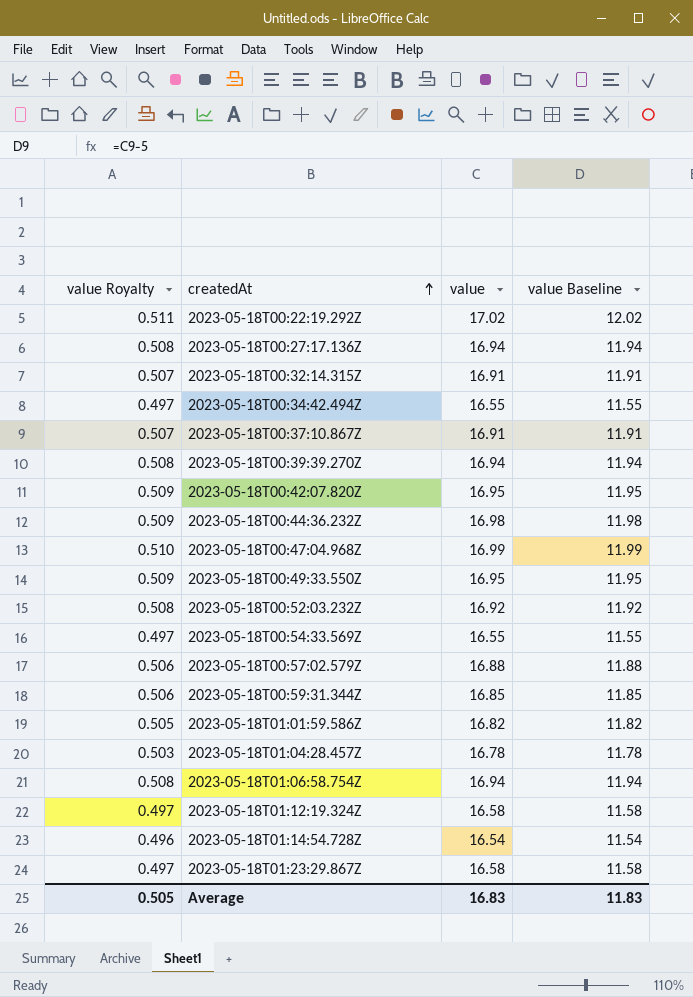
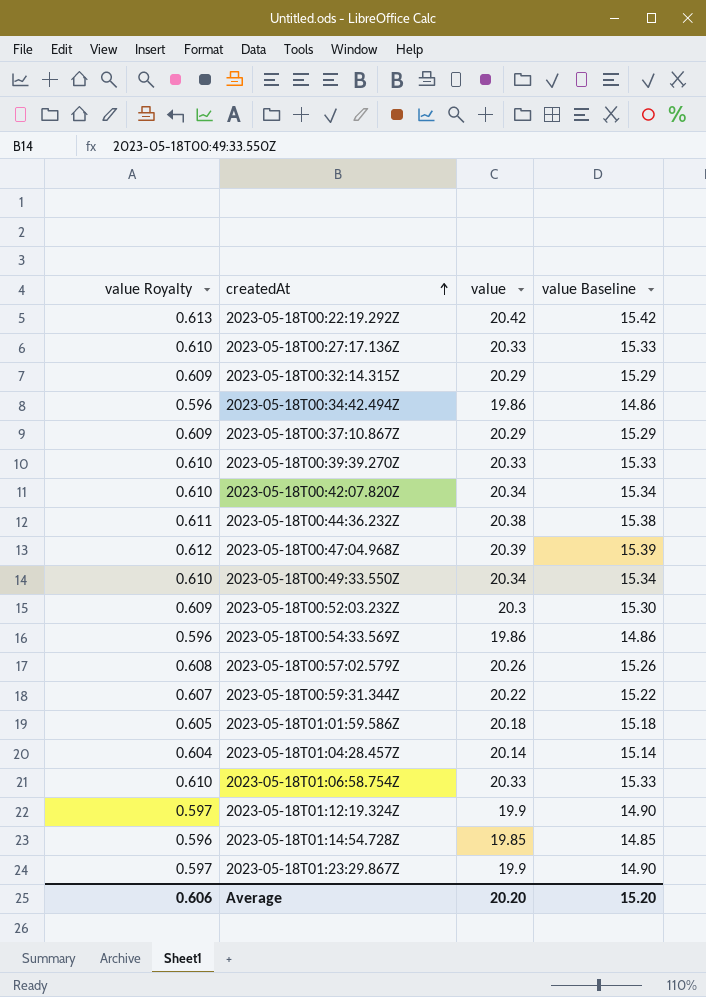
2023-05-18T00:22:19.292Z | value Royalty: 0.511 -> 0.613
2023-05-18T00:22:19.292Z | value: 17.02 -> 20.42
2023-05-18T00:22:19.292Z | value Baseline: 12.02 -> 15.42
2023-05-18T00:27:17.136Z | value Royalty: 0.508 -> 0.610
2023-05-18T00:27:17.136Z | value: 16.94 -> 20.33
2023-05-18T00:27:17.136Z | value Baseline: 11.94 -> 15.33
2023-05-18T00:32:14.315Z | value Royalty: 0.507 -> 0.609
2023-05-18T00:32:14.315Z | value: 16.91 -> 20.29
2023-05-18T00:32:14.315Z | value Baseline: 11.91 -> 15.29
2023-05-18T00:34:42.494Z | value Royalty: 0.497 -> 0.596
2023-05-18T00:34:42.494Z | value: 16.55 -> 19.86
2023-05-18T00:34:42.494Z | value Baseline: 11.55 -> 14.86
2023-05-18T00:37:10.867Z | value Royalty: 0.507 -> 0.609
2023-05-18T00:37:10.867Z | value: 16.91 -> 20.29
2023-05-18T00:37:10.867Z | value Baseline: 11.91 -> 15.29
2023-05-18T00:39:39.270Z | value Royalty: 0.508 -> 0.610
2023-05-18T00:39:39.270Z | value: 16.94 -> 20.33
2023-05-18T00:39:39.270Z | value Baseline: 11.94 -> 15.33
2023-05-18T00:42:07.820Z | value Royalty: 0.509 -> 0.610
2023-05-18T00:42:07.820Z | value: 16.95 -> 20.34
2023-05-18T00:42:07.820Z | value Baseline: 11.95 -> 15.34
2023-05-18T00:44:36.232Z | value Royalty: 0.509 -> 0.611
2023-05-18T00:44:36.232Z | value: 16.98 -> 20.38
2023-05-18T00:44:36.232Z | value Baseline: 11.98 -> 15.38
2023-05-18T00:47:04.968Z | value Royalty: 0.510 -> 0.612
2023-05-18T00:47:04.968Z | value: 16.99 -> 20.39
2023-05-18T00:47:04.968Z | value Baseline: 11.99 -> 15.39
2023-05-18T00:49:33.550Z | value Royalty: 0.509 -> 0.610
2023-05-18T00:49:33.550Z | value: 16.95 -> 20.34
2023-05-18T00:49:33.550Z | value Baseline: 11.95 -> 15.34
2023-05-18T00:52:03.232Z | value Royalty: 0.508 -> 0.609
2023-05-18T00:52:03.232Z | value: 16.92 -> 20.3
2023-05-18T00:52:03.232Z | value Baseline: 11.92 -> 15.30
2023-05-18T00:54:33.569Z | value Royalty: 0.497 -> 0.596
2023-05-18T00:54:33.569Z | value: 16.55 -> 19.86
2023-05-18T00:54:33.569Z | value Baseline: 11.55 -> 14.86
2023-05-18T00:57:02.579Z | value Royalty: 0.506 -> 0.608
2023-05-18T00:57:02.579Z | value: 16.88 -> 20.26
2023-05-18T00:57:02.579Z | value Baseline: 11.88 -> 15.26
2023-05-18T00:59:31.344Z | value Royalty: 0.506 -> 0.607
2023-05-18T00:59:31.344Z | value: 16.85 -> 20.22
2023-05-18T00:59:31.344Z | value Baseline: 11.85 -> 15.22
2023-05-18T01:01:59.586Z | value Royalty: 0.505 -> 0.605
2023-05-18T01:01:59.586Z | value: 16.82 -> 20.18
2023-05-18T01:01:59.586Z | value Baseline: 11.82 -> 15.18
2023-05-18T01:04:28.457Z | value Royalty: 0.503 -> 0.604
2023-05-18T01:04:28.457Z | value: 16.78 -> 20.14
2023-05-18T01:04:28.457Z | value Baseline: 11.78 -> 15.14
2023-05-18T01:06:58.754Z | value Royalty: 0.508 -> 0.610
2023-05-18T01:06:58.754Z | value: 16.94 -> 20.33
2023-05-18T01:06:58.754Z | value Baseline: 11.94 -> 15.33
2023-05-18T01:12:19.324Z | value Royalty: 0.497 -> 0.597
2023-05-18T01:12:19.324Z | value: 16.58 -> 19.9
2023-05-18T01:12:19.324Z | value Baseline: 11.58 -> 14.90
2023-05-18T01:14:54.728Z | value Royalty: 0.496 -> 0.596
2023-05-18T01:14:54.728Z | value: 16.54 -> 19.85
2023-05-18T01:14:54.728Z | value Baseline: 11.54 -> 14.85
2023-05-18T01:23:29.867Z | value Royalty: 0.497 -> 0.597
2023-05-18T01:23:29.867Z | value: 16.58 -> 19.9
2023-05-18T01:23:29.867Z | value Baseline: 11.58 -> 14.90
Average | value Royalty: 0.505 -> 0.606
Average | value: 16.83 -> 20.20
Average | value Baseline: 11.83 -> 15.20

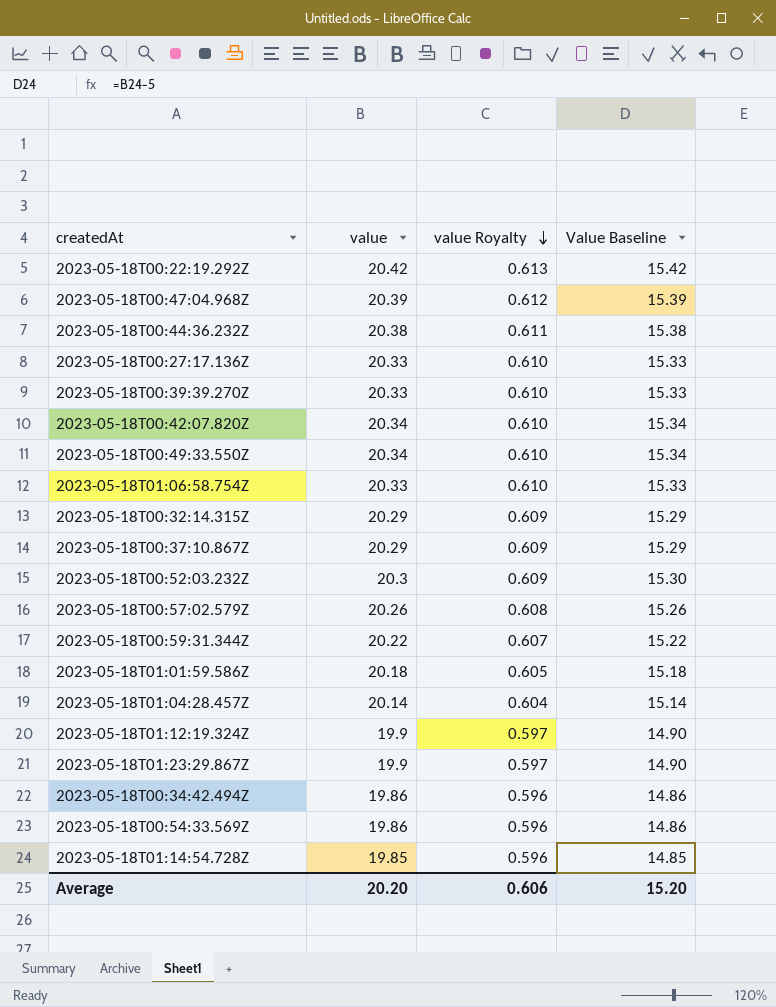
row order: createdAt ascending -> value Royalty descending
column value Royalty | position: 1 -> 3
column name: value Baseline -> Value Baseline

